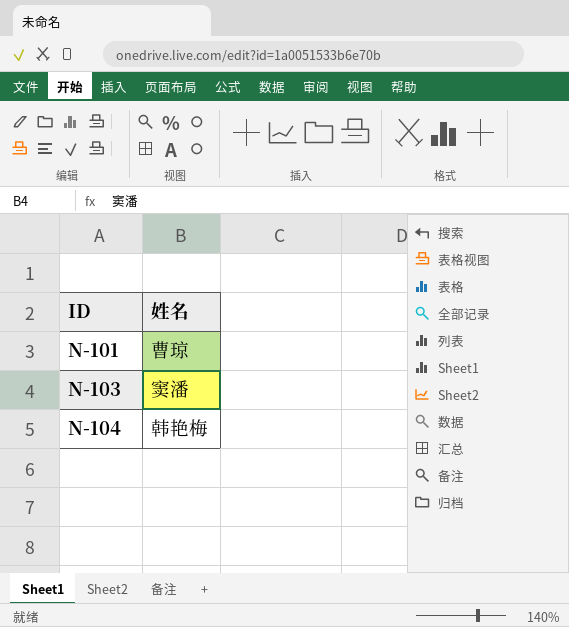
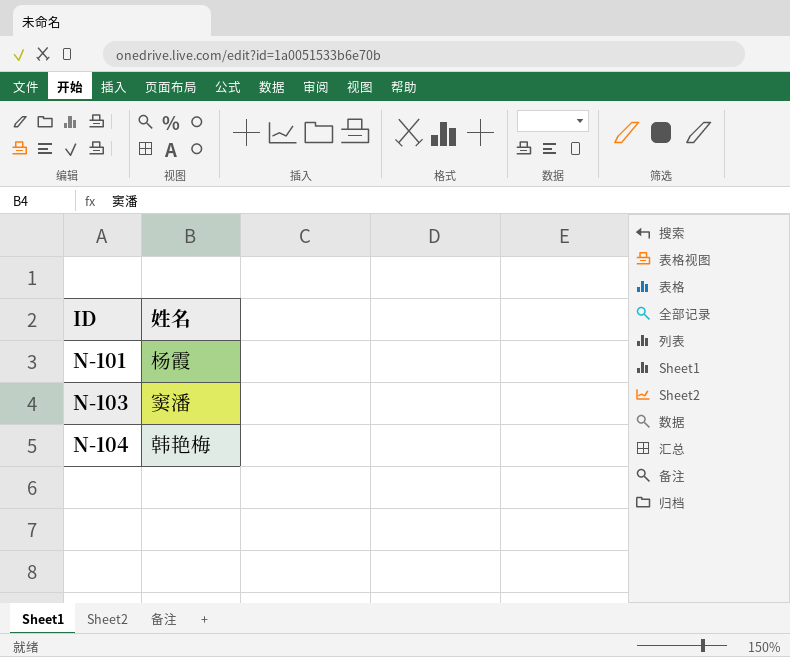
N-101 | 姓名: 曹琼 -> 杨霞

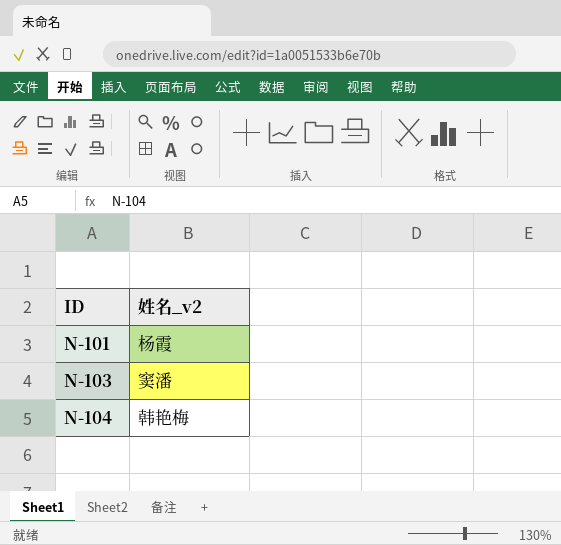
column name: 姓名 -> 姓名_v2

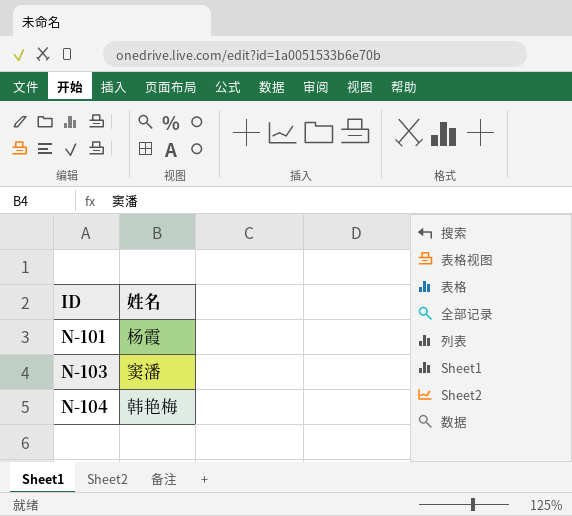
column name: 姓名_v2 -> 姓名

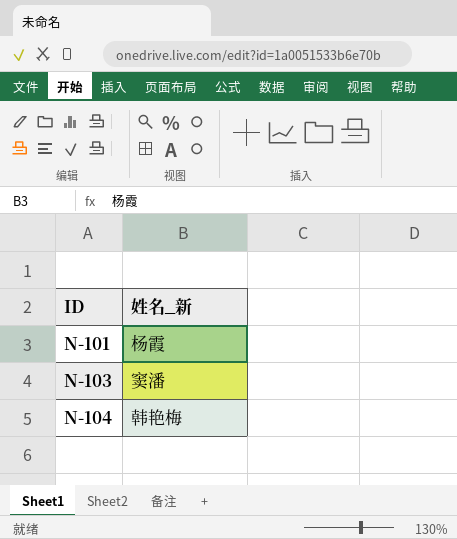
column name: 姓名 -> 姓名_新

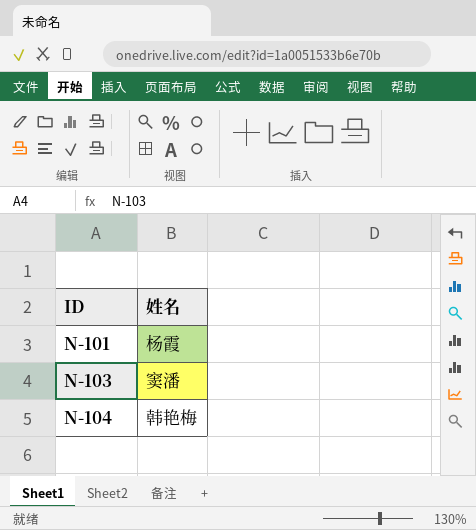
column name: 姓名_新 -> 姓名

